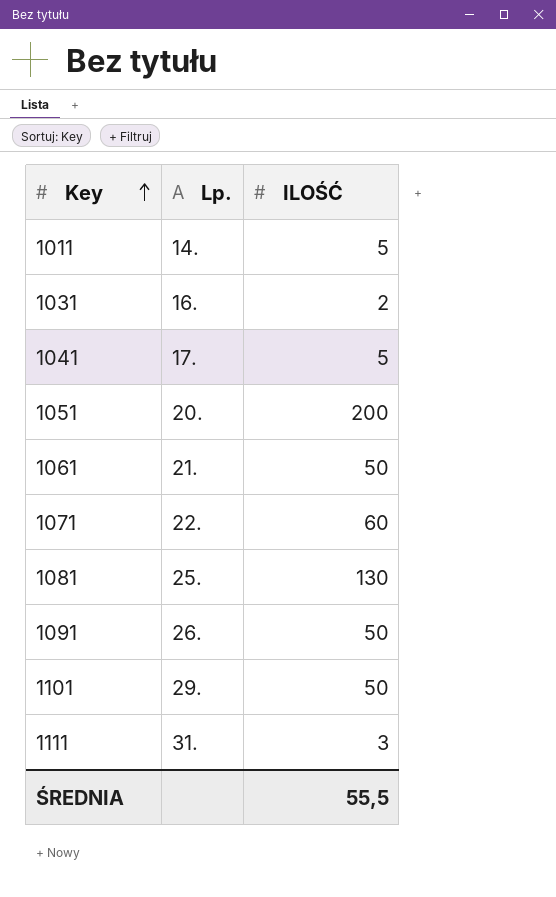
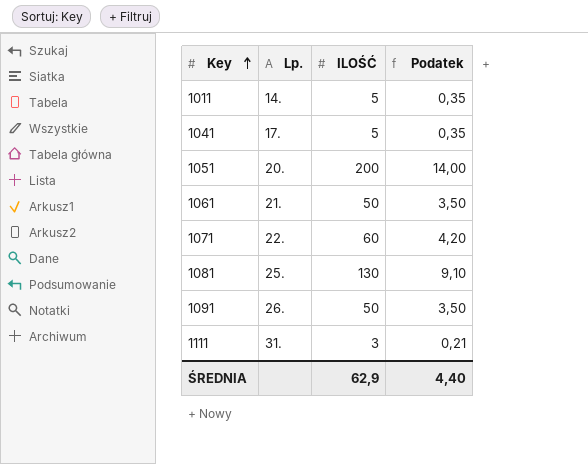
column Podatek | formula: none -> [ILOŚĆ] * 0,07
row 1031: 16. | 2 -> none
row 1101: 29. | 50 -> none
ŚREDNIA | ILOŚĆ: 55,5 -> 62,9

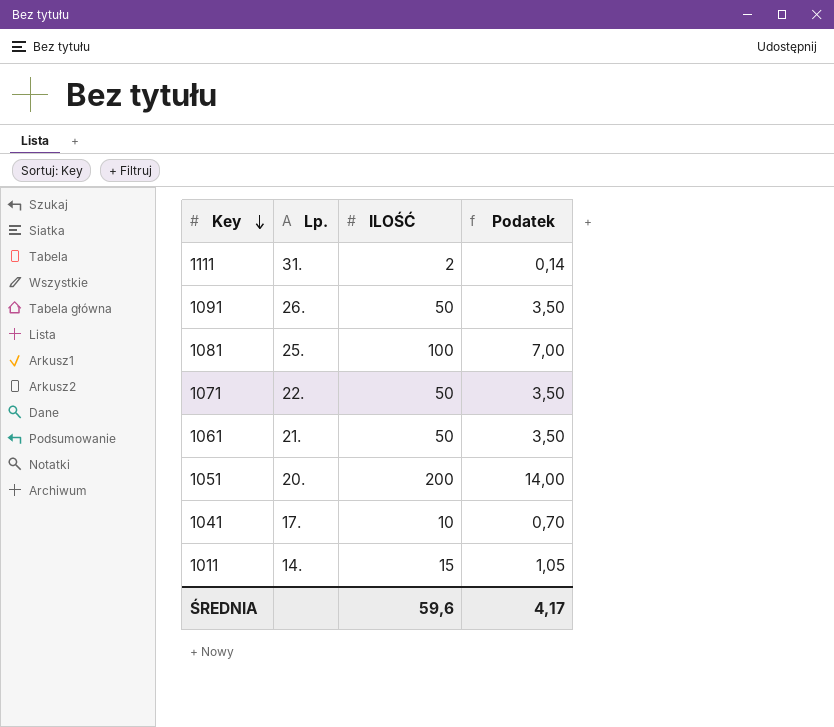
row order: Key ascending -> Key descending
1111 | ILOŚĆ: 3 -> 2
1111 | Podatek: 0,21 -> 0,14
1081 | ILOŚĆ: 130 -> 100
1081 | Podatek: 9,10 -> 7,00
1071 | ILOŚĆ: 60 -> 50
1071 | Podatek: 4,20 -> 3,50
1041 | ILOŚĆ: 5 -> 10
1041 | Podatek: 0,35 -> 0,70
1011 | ILOŚĆ: 5 -> 15
1011 | Podatek: 0,35 -> 1,05
ŚREDNIA | ILOŚĆ: 62,9 -> 59,6
ŚREDNIA | Podatek: 4,40 -> 4,17

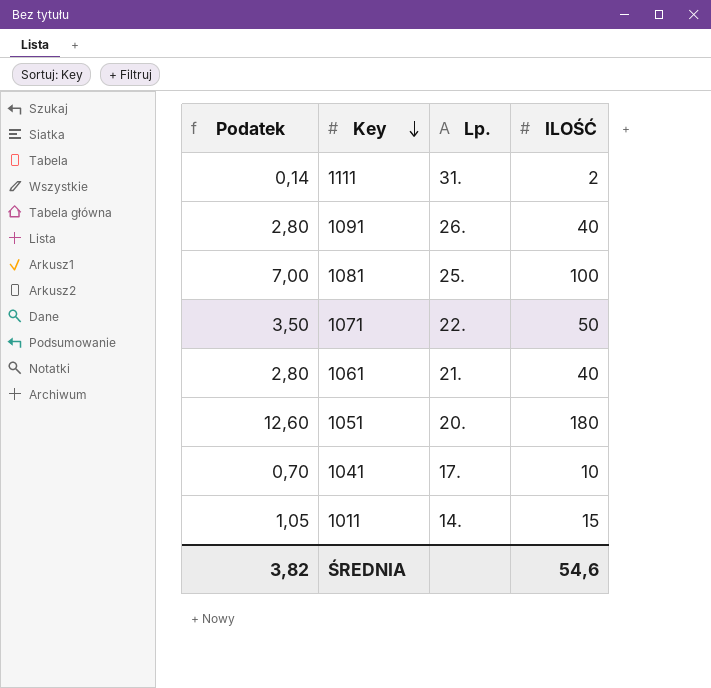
column Podatek | position: 4 -> 1
1091 | Podatek: 3,50 -> 2,80
1091 | ILOŚĆ: 50 -> 40
1061 | Podatek: 3,50 -> 2,80
1061 | ILOŚĆ: 50 -> 40
1051 | Podatek: 14,00 -> 12,60
1051 | ILOŚĆ: 200 -> 180
ŚREDNIA | Podatek: 4,17 -> 3,82
ŚREDNIA | ILOŚĆ: 59,6 -> 54,6

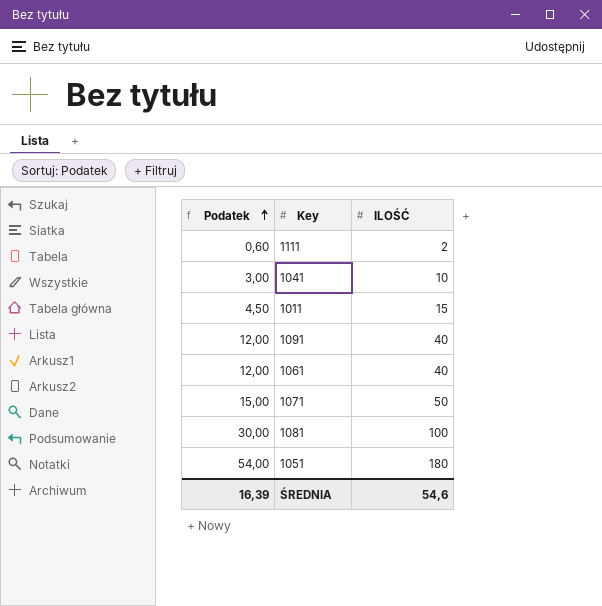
row order: Key descending -> Podatek ascending
column Lp. | position: 3 -> none
column Podatek | formula: [ILOŚĆ] * 0,07 -> [ILOŚĆ] * 0,3
ŚREDNIA | Podatek: 3,82 -> 16,39

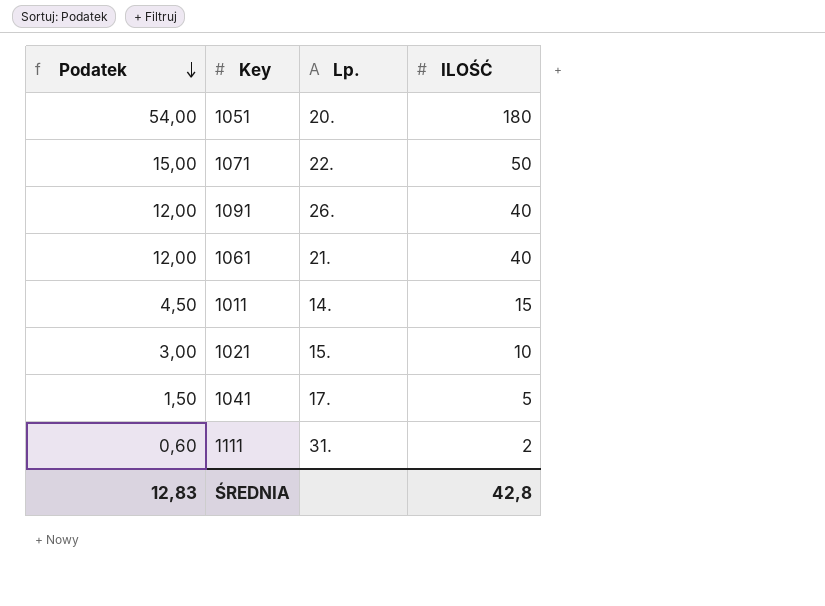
row order: Podatek ascending -> Podatek descending
column Lp. | position: none -> 3
row 1081: 30,00 | 100 -> none
row 1021: none -> 3,00 | 15. | 10
1041 | Podatek: 3,00 -> 1,50
1041 | ILOŚĆ: 10 -> 5
ŚREDNIA | Podatek: 16,39 -> 12,83
ŚREDNIA | ILOŚĆ: 54,6 -> 42,8

